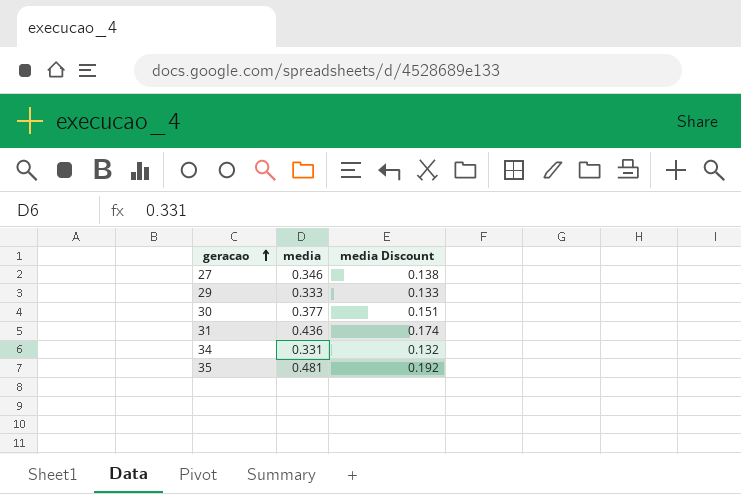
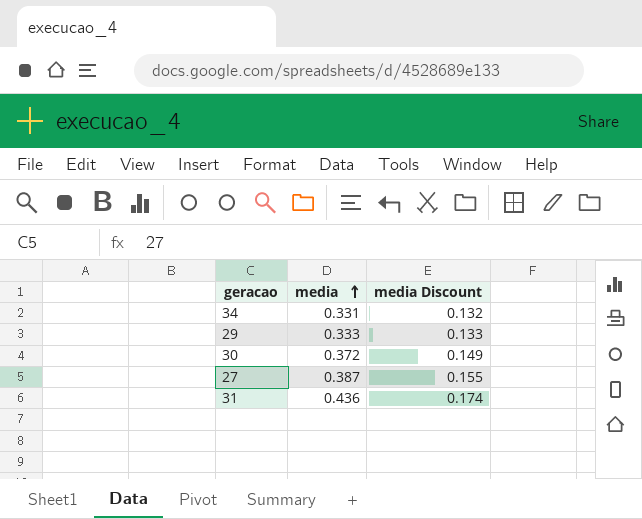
row order: geracao ascending -> media ascending
row 35: 0.481 | 0.192 -> none
30 | media: 0.377 -> 0.372
30 | media Discount: 0.151 -> 0.149
27 | media: 0.346 -> 0.387
27 | media Discount: 0.138 -> 0.155

